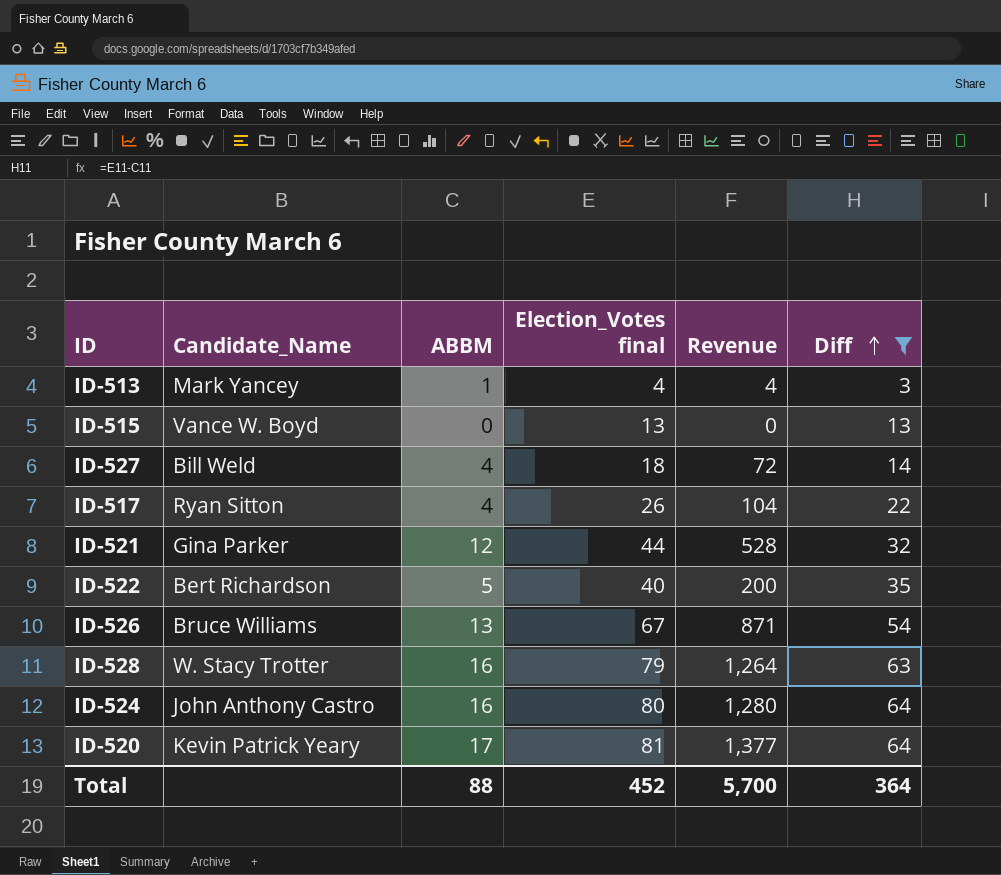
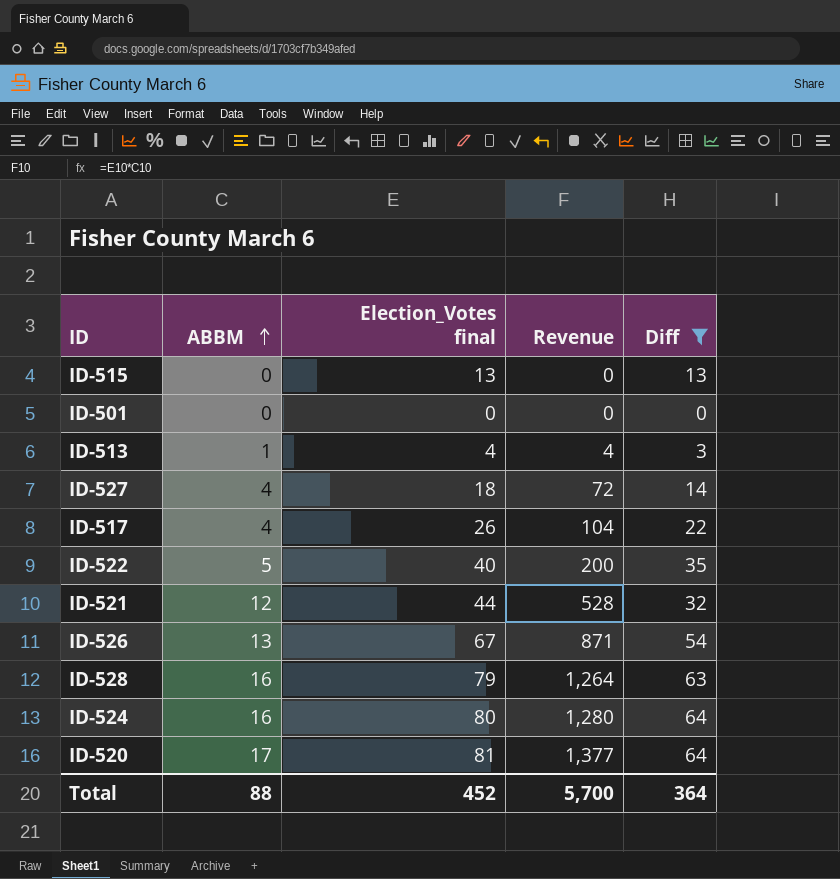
row order: Diff ascending -> ABBM ascending
column Candidate_Name | position: 2 -> none
row ID-501: none -> 0 | 0 | 0 | 0

